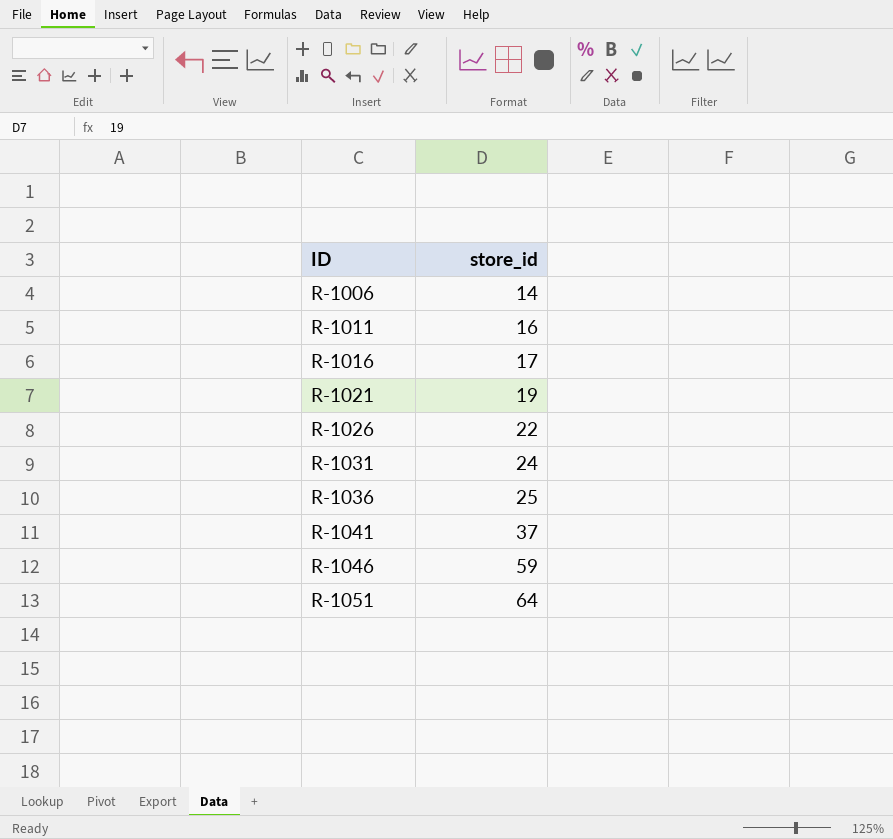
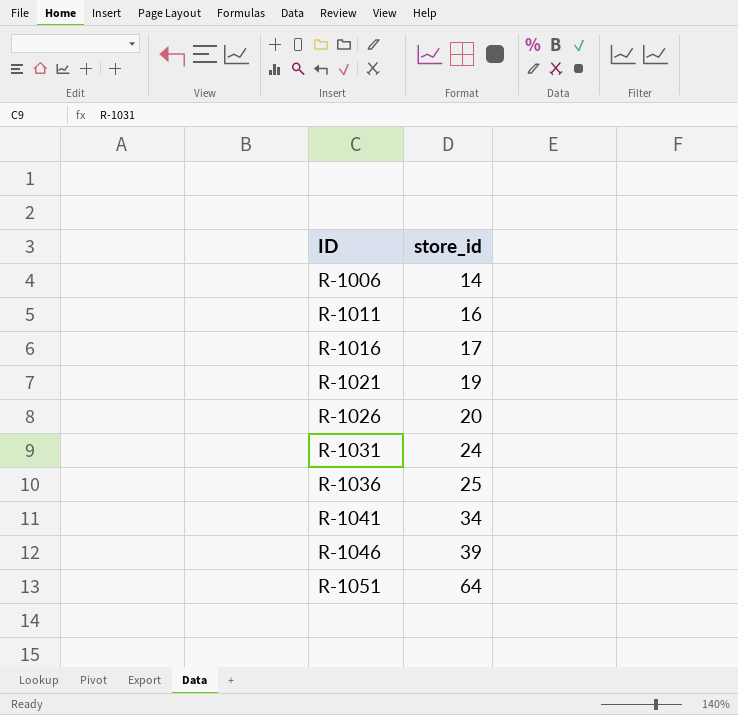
R-1026 | store_id: 22 -> 20
R-1041 | store_id: 37 -> 34
R-1046 | store_id: 59 -> 39

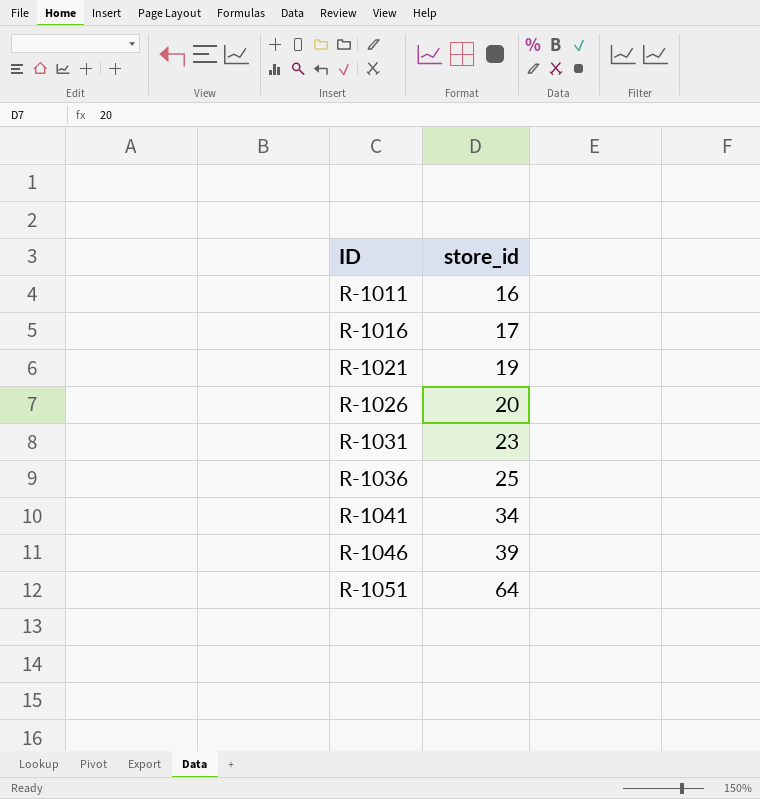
row R-1006: 14 -> none
R-1031 | store_id: 24 -> 23

